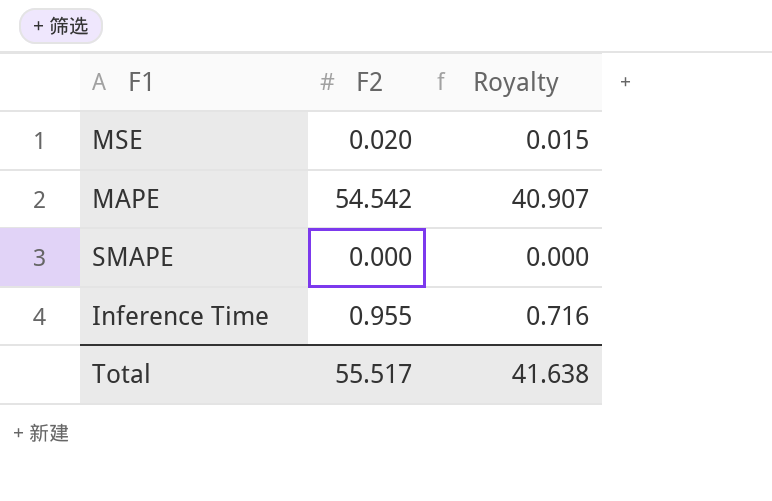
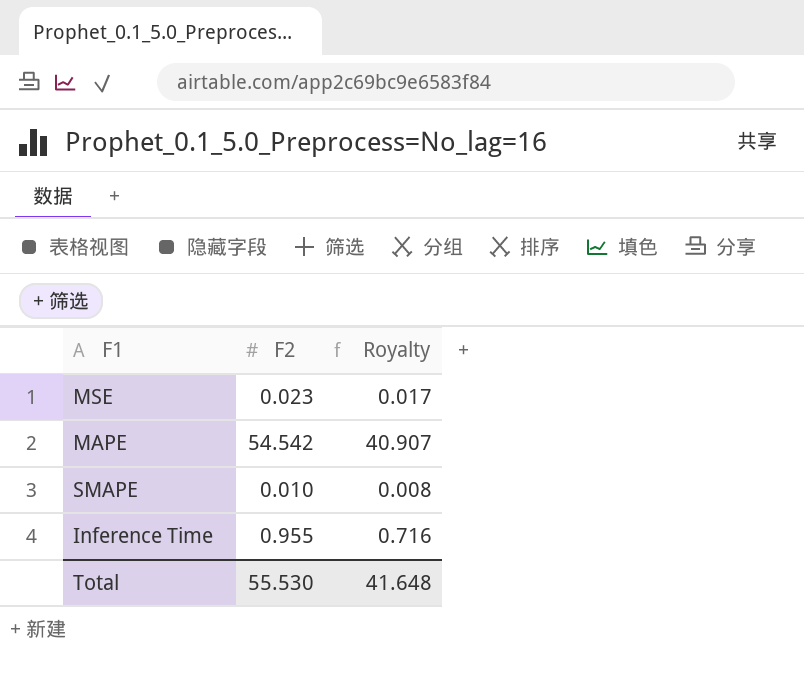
MSE | F2: 0.020 -> 0.023
MSE | Royalty: 0.015 -> 0.017
SMAPE | F2: 0.000 -> 0.010
SMAPE | Royalty: 0.000 -> 0.008
Total | F2: 55.517 -> 55.530
Total | Royalty: 41.638 -> 41.648

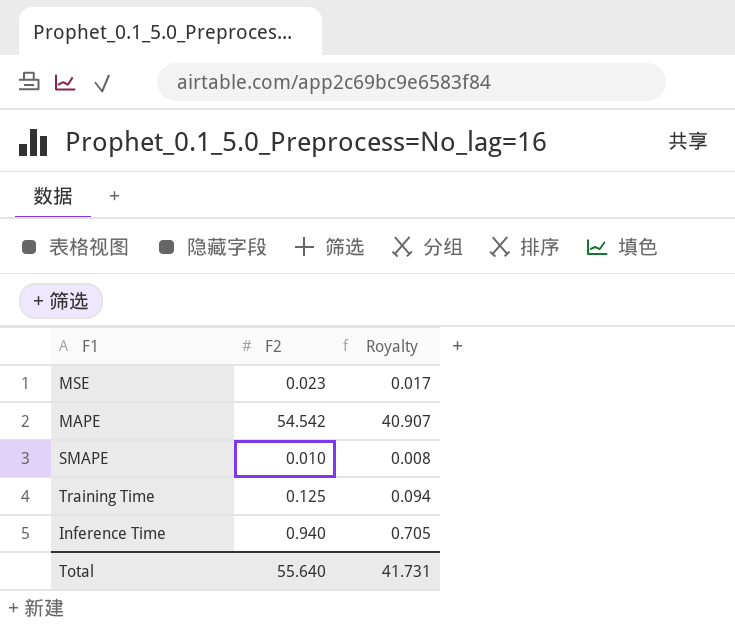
row Training Time: none -> 0.125 | 0.094
Inference Time | F2: 0.955 -> 0.940
Inference Time | Royalty: 0.716 -> 0.705
Total | F2: 55.530 -> 55.640
Total | Royalty: 41.648 -> 41.731

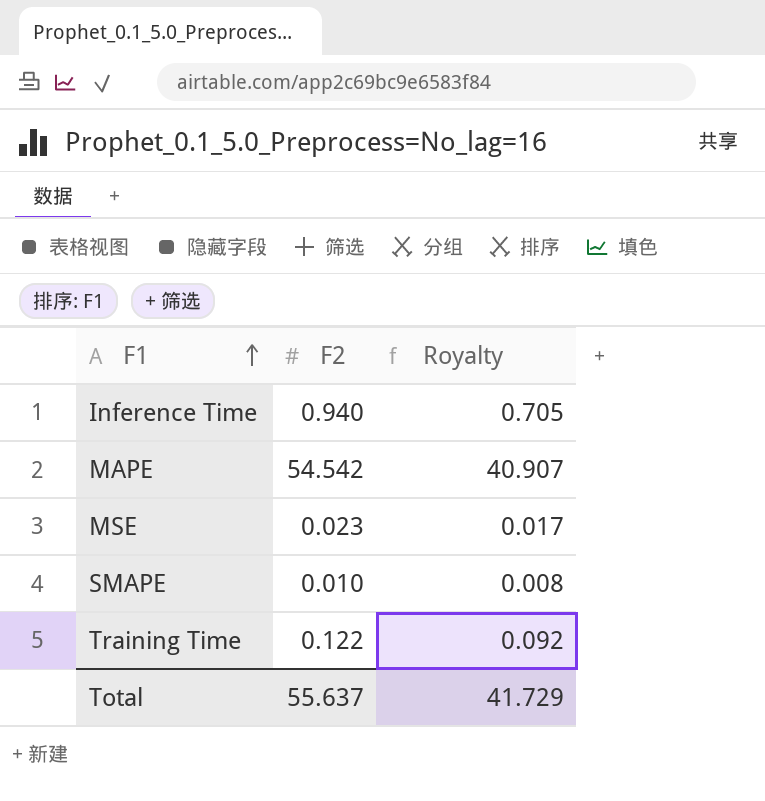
row order: none -> F1 ascending
Training Time | F2: 0.125 -> 0.122
Training Time | Royalty: 0.094 -> 0.092
Total | F2: 55.640 -> 55.637
Total | Royalty: 41.731 -> 41.729

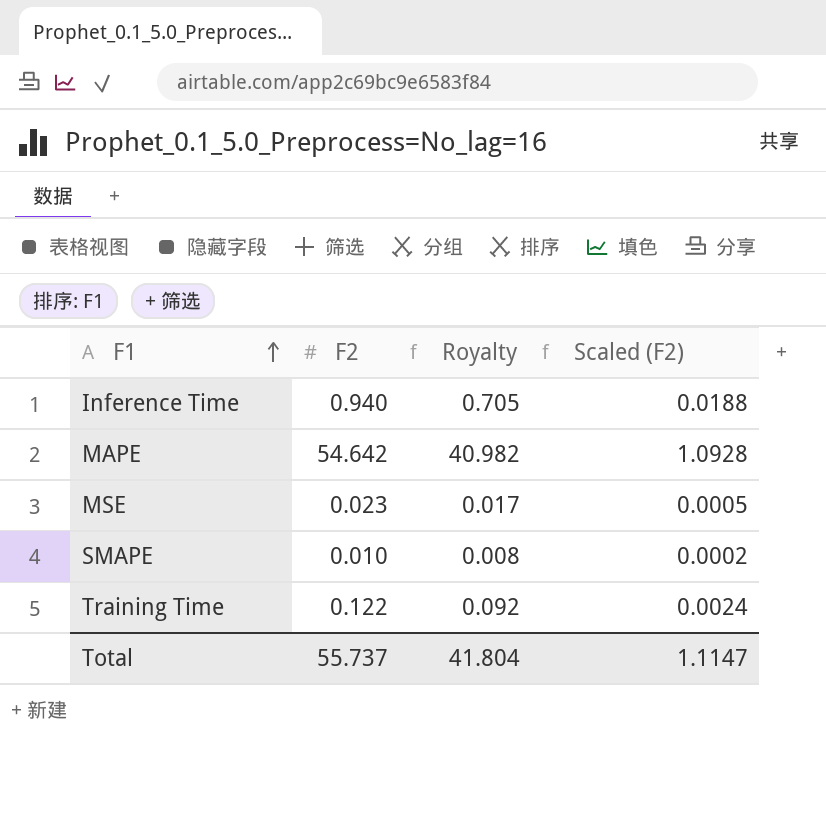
column Scaled (F2) | formula: none -> [F2] * 0.02
MAPE | F2: 54.542 -> 54.642
MAPE | Royalty: 40.907 -> 40.982
Total | F2: 55.637 -> 55.737
Total | Royalty: 41.729 -> 41.804

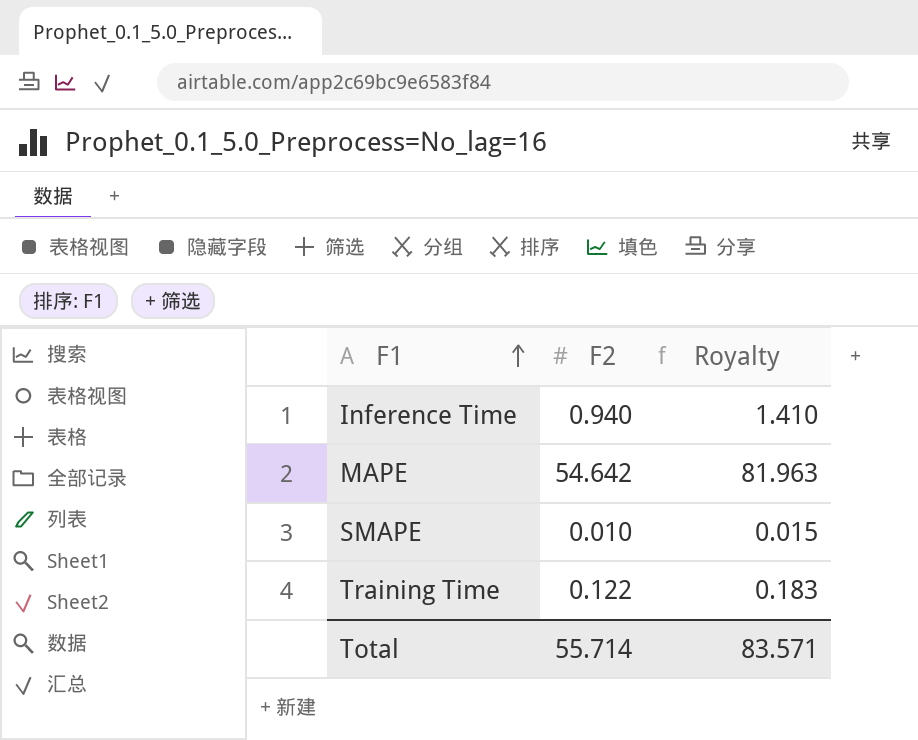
column Scaled (F2) | formula: [F2] * 0.02 -> none
column Royalty | formula: [F2] * 0.75 -> [F2] * 1.5
row MSE: 0.023 | 0.017 | 0.0005 -> none
Total | F2: 55.737 -> 55.714
Total | Royalty: 41.804 -> 83.571

